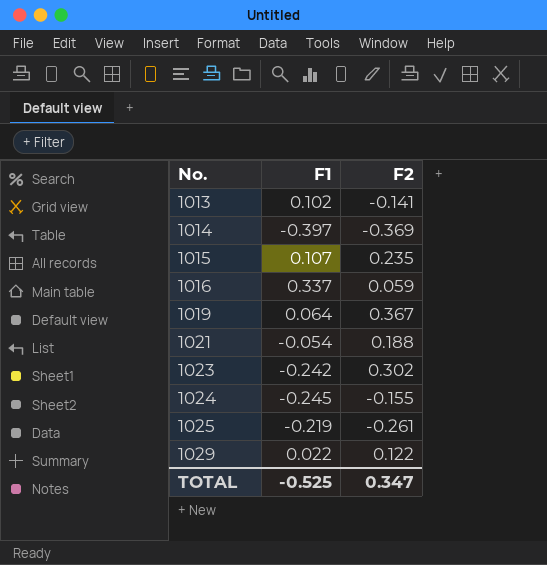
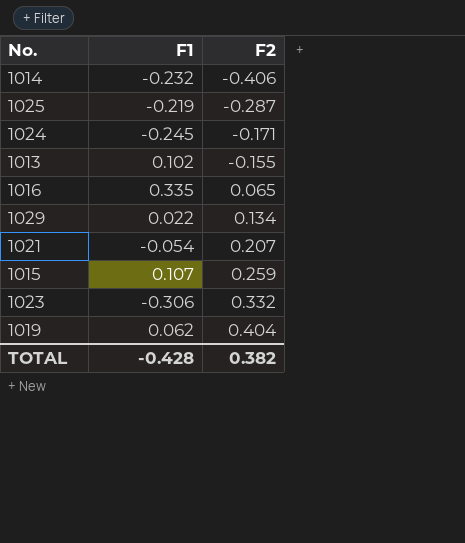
row order: No. ascending -> F2 ascending
1014 | F1: -0.397 -> -0.232
1014 | F2: -0.369 -> -0.406
1025 | F2: -0.261 -> -0.287
1024 | F2: -0.155 -> -0.171
1013 | F2: -0.141 -> -0.155
1016 | F1: 0.337 -> 0.335
1016 | F2: 0.059 -> 0.065
1029 | F2: 0.122 -> 0.134
1021 | F2: 0.188 -> 0.207
1015 | F2: 0.235 -> 0.259
1023 | F1: -0.242 -> -0.306
1023 | F2: 0.302 -> 0.332
1019 | F1: 0.064 -> 0.062
1019 | F2: 0.367 -> 0.404
TOTAL | F1: -0.525 -> -0.428
TOTAL | F2: 0.347 -> 0.382

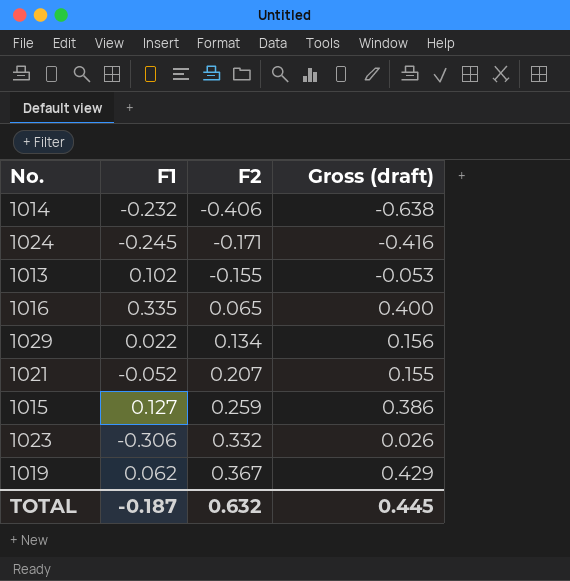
column Gross (draft) | formula: none -> [F1] + [F2]
row 1025: -0.219 | -0.287 -> none
1021 | F1: -0.054 -> -0.052
1015 | F1: 0.107 -> 0.127
1019 | F2: 0.404 -> 0.367
TOTAL | F1: -0.428 -> -0.187
TOTAL | F2: 0.382 -> 0.632

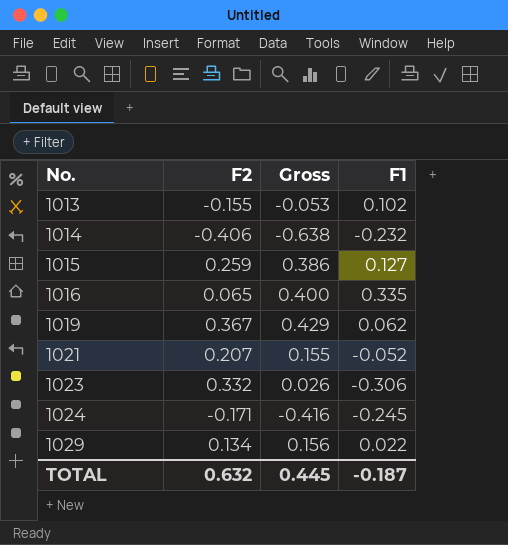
row order: F2 ascending -> No. ascending
column name: Gross (draft) -> Gross
column F1 | position: 2 -> 4

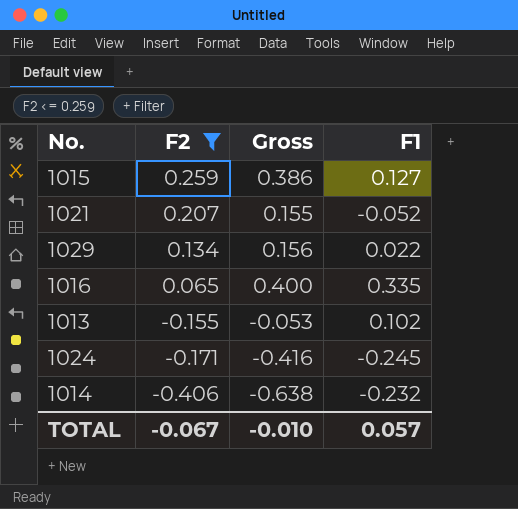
filter: none -> F2 <= 0.259
row order: No. ascending -> F2 descending
TOTAL | F2: 0.632 -> -0.067
TOTAL | Gross: 0.445 -> -0.010
TOTAL | F1: -0.187 -> 0.057

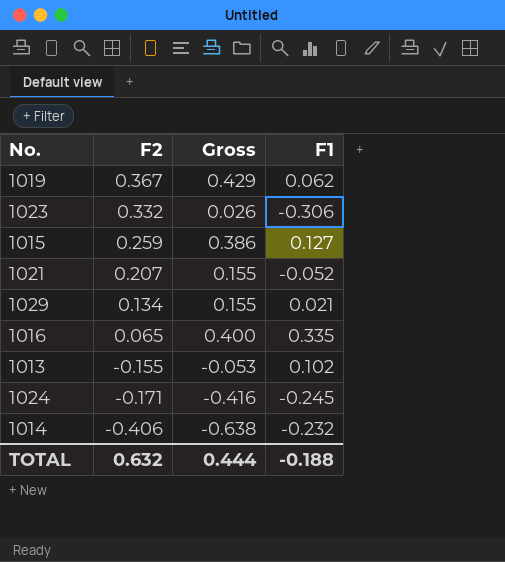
filter: F2 <= 0.259 -> none
1029 | Gross: 0.156 -> 0.155
1029 | F1: 0.022 -> 0.021
TOTAL | F2: -0.067 -> 0.632
TOTAL | Gross: -0.010 -> 0.444
TOTAL | F1: 0.057 -> -0.188

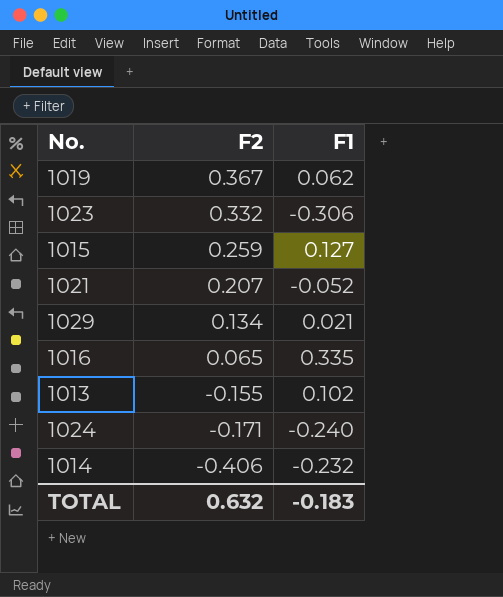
column Gross | formula: [F2] + [F1] -> none
1024 | F1: -0.245 -> -0.240
TOTAL | F1: -0.188 -> -0.183

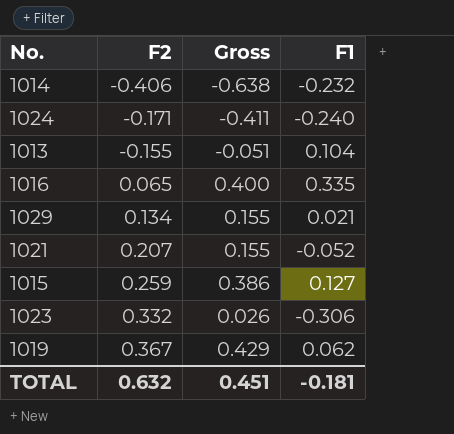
row order: F2 descending -> F2 ascending
column Gross | formula: none -> [F2] + [F1]
1013 | F1: 0.102 -> 0.104
TOTAL | F1: -0.183 -> -0.181

